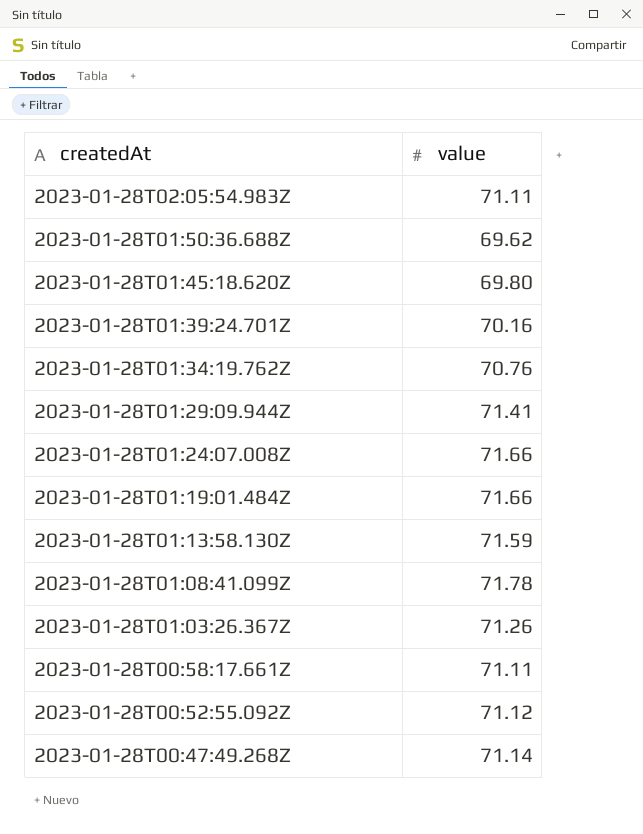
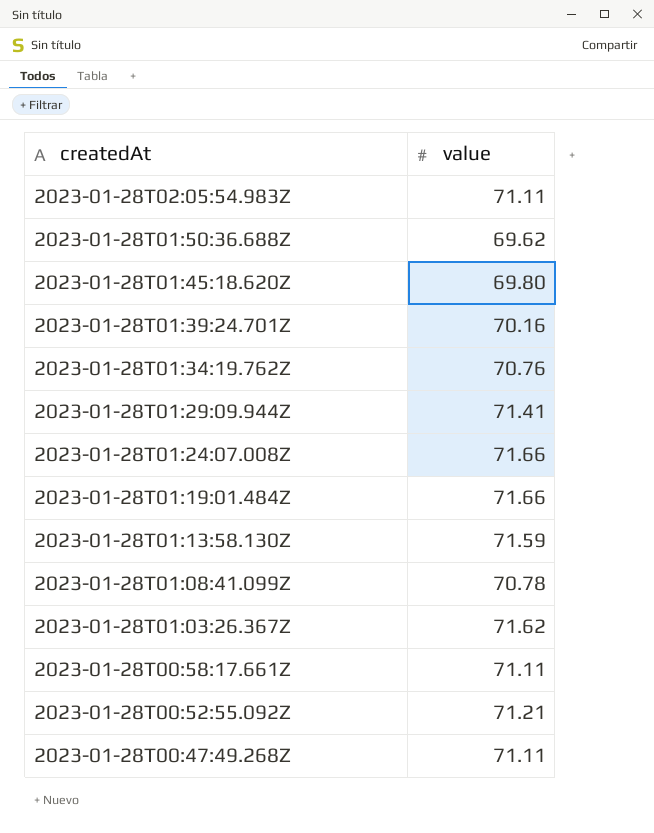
2023-01-28T01:08:41.099Z | value: 71.78 -> 70.78
2023-01-28T01:03:26.367Z | value: 71.26 -> 71.62
2023-01-28T00:52:55.092Z | value: 71.12 -> 71.21
2023-01-28T00:47:49.268Z | value: 71.14 -> 71.11

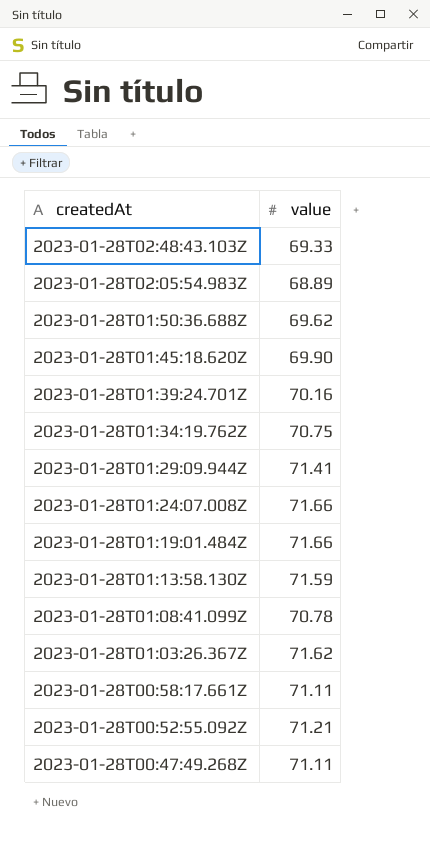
row 2023-01-28T02:48:43.103Z: none -> 69.33
2023-01-28T02:05:54.983Z | value: 71.11 -> 68.89
2023-01-28T01:45:18.620Z | value: 69.80 -> 69.90
2023-01-28T01:34:19.762Z | value: 70.76 -> 70.75

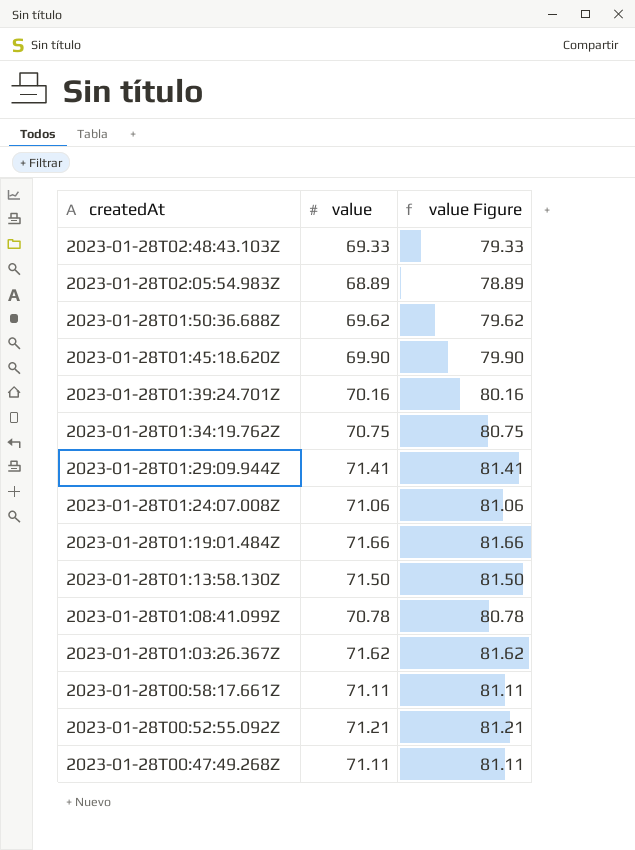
column value Figure | formula: none -> [value] + 10
2023-01-28T01:24:07.008Z | value: 71.66 -> 71.06
2023-01-28T01:13:58.130Z | value: 71.59 -> 71.50

